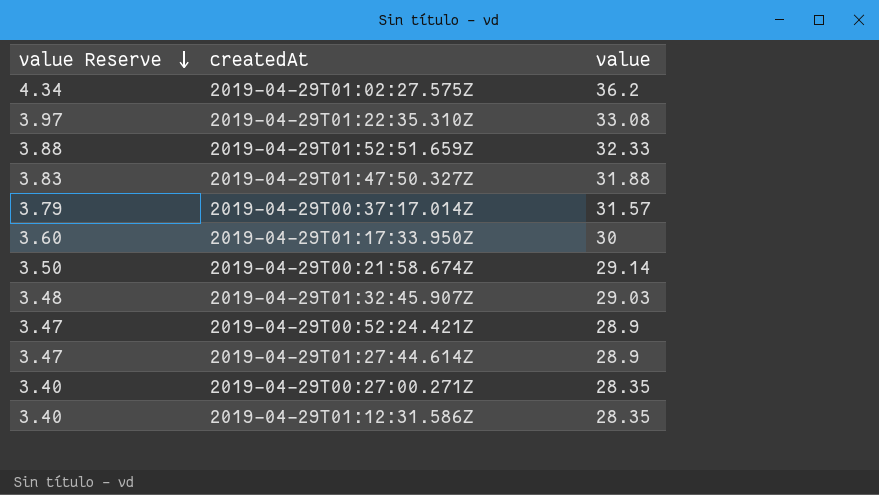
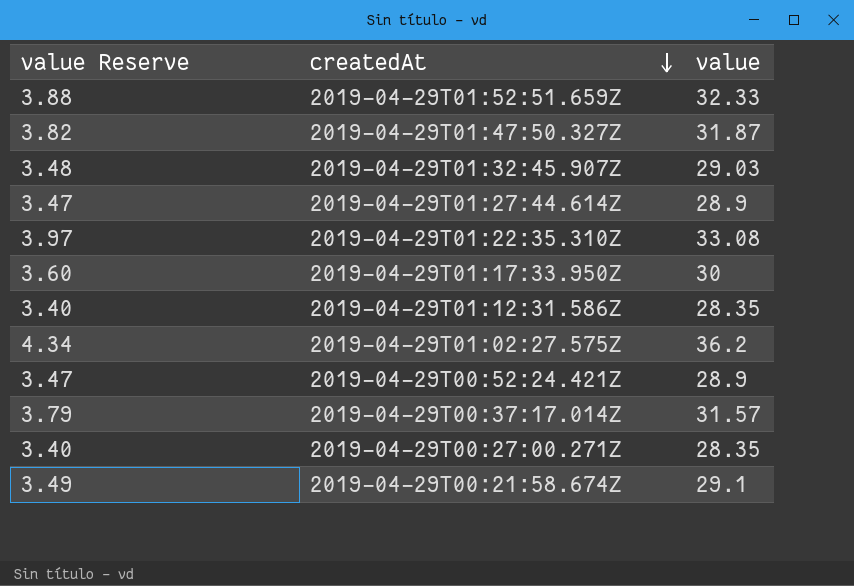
row order: value Reserve descending -> createdAt descending
2019-04-29T01:47:50.327Z | value Reserve: 3.83 -> 3.82
2019-04-29T01:47:50.327Z | value: 31.88 -> 31.87
2019-04-29T00:21:58.674Z | value Reserve: 3.50 -> 3.49
2019-04-29T00:21:58.674Z | value: 29.14 -> 29.1

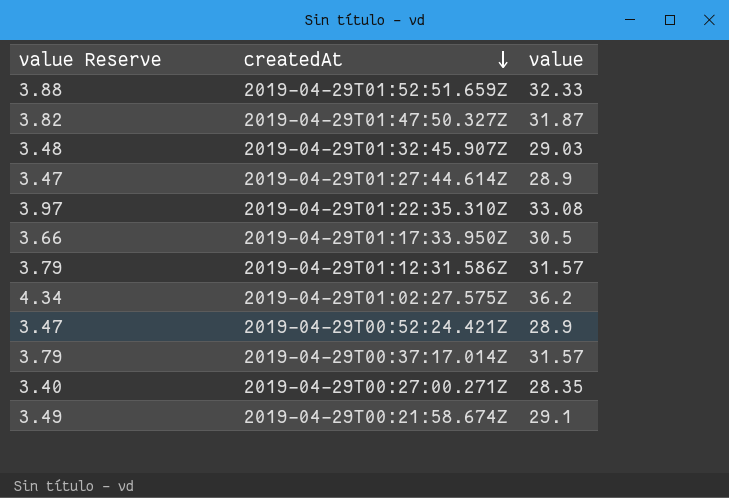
2019-04-29T01:17:33.950Z | value Reserve: 3.60 -> 3.66
2019-04-29T01:17:33.950Z | value: 30 -> 30.5
2019-04-29T01:12:31.586Z | value Reserve: 3.40 -> 3.79
2019-04-29T01:12:31.586Z | value: 28.35 -> 31.57

